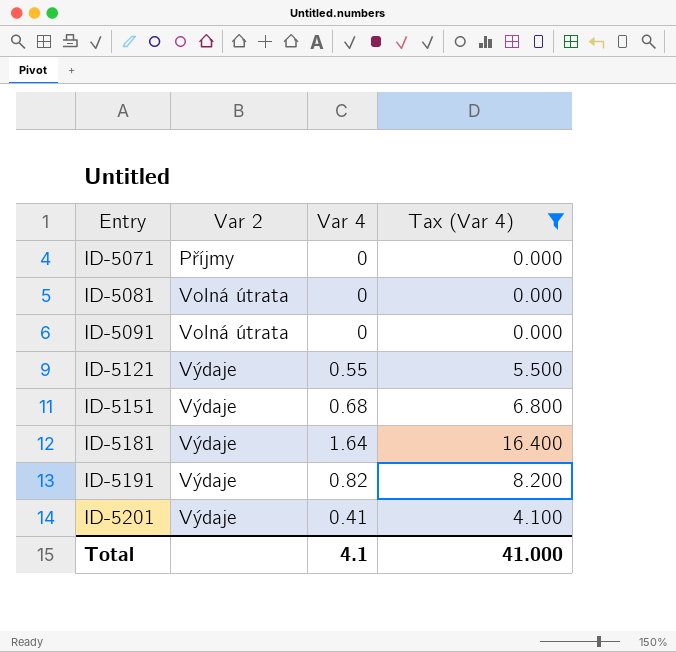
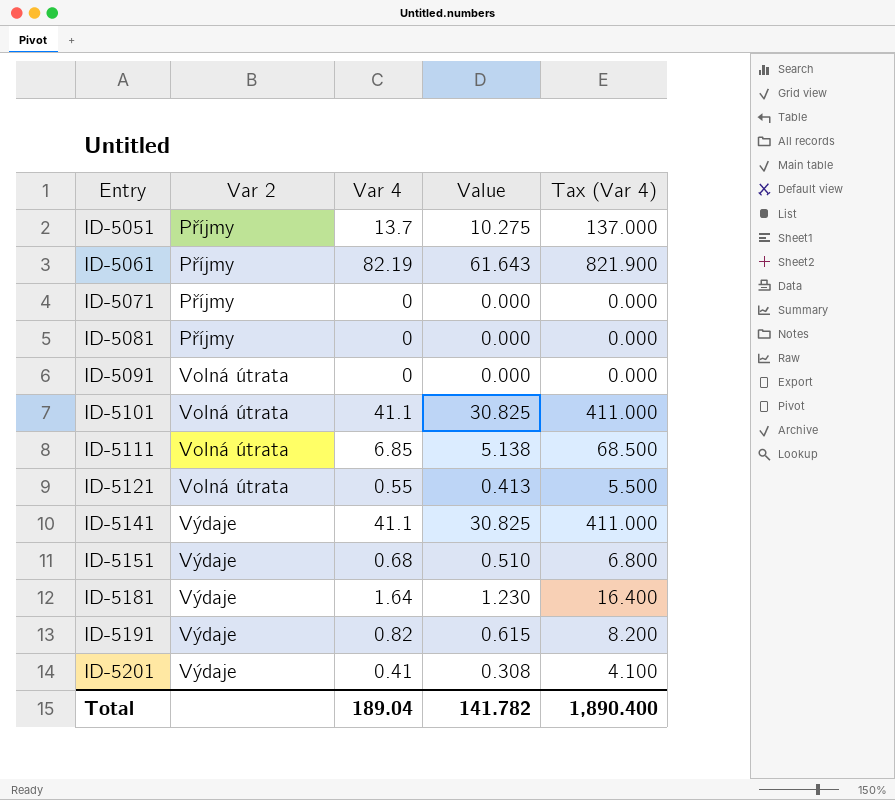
filter: Tax (Var 4) <= 16.400 -> none
column Value | formula: none -> [Var 4] * 0.75
ID-5081 | Var 2: Volná útrata -> Příjmy
ID-5121 | Var 2: Výdaje -> Volná útrata
Total | Var 4: 4.1 -> 189.04
Total | Tax (Var 4): 41.000 -> 1,890.400

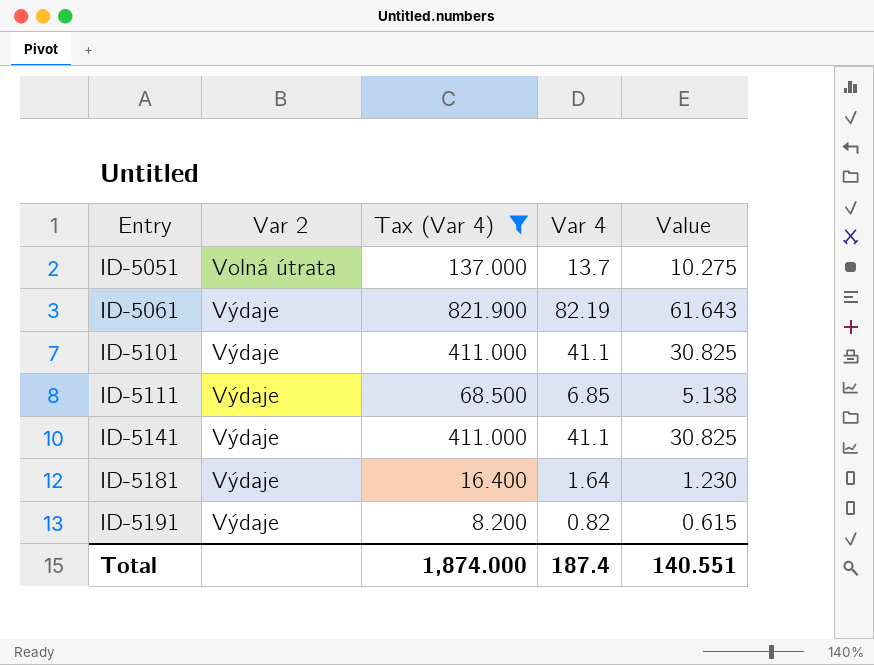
filter: none -> Tax (Var 4) >= 8.200
column Tax (Var 4) | position: 5 -> 3
ID-5051 | Var 2: Příjmy -> Volná útrata
ID-5061 | Var 2: Příjmy -> Výdaje
ID-5101 | Var 2: Volná útrata -> Výdaje
ID-5111 | Var 2: Volná útrata -> Výdaje
Total | Tax (Var 4): 1,890.400 -> 1,874.000
Total | Var 4: 189.04 -> 187.4
Total | Value: 141.782 -> 140.551

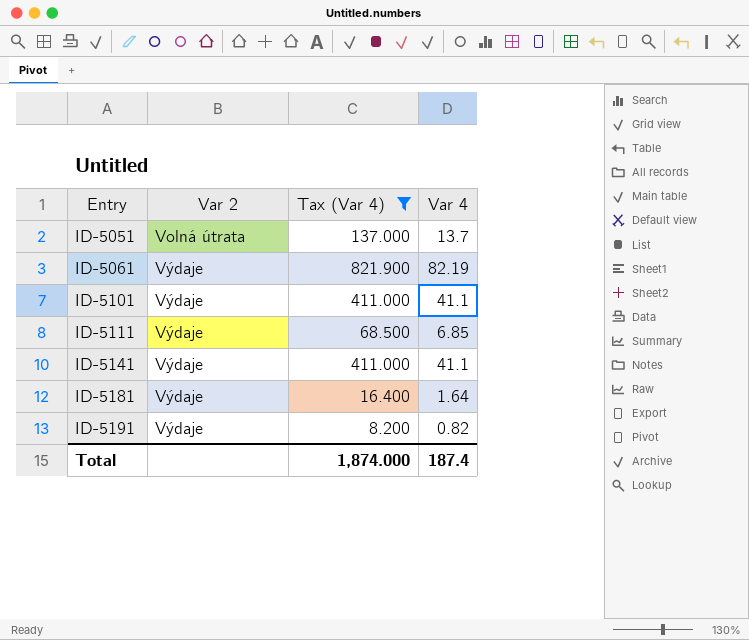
column Value | formula: [Var 4] * 0.75 -> none

